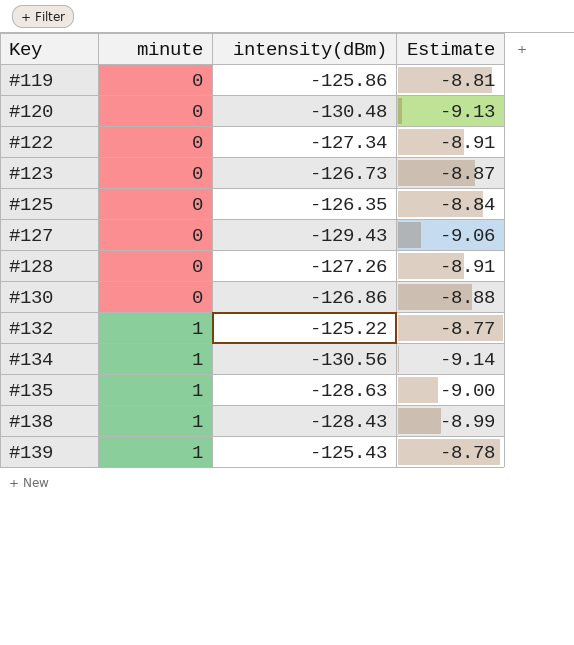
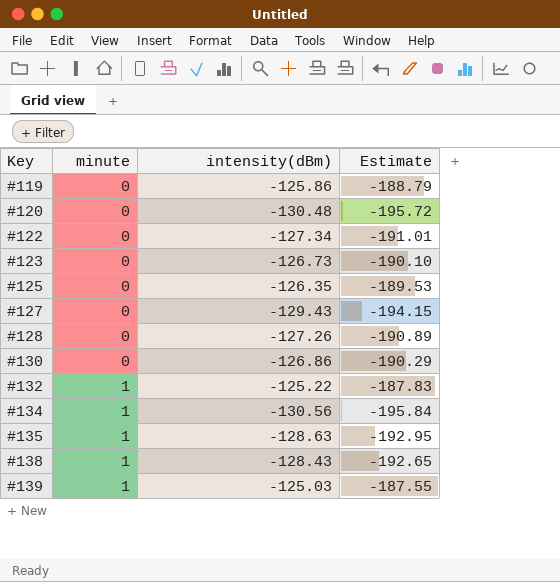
column Estimate | formula: [intensity(dBm)] * 0.07 -> [intensity(dBm)] * 1.5
#139 | intensity(dBm): -125.43 -> -125.03

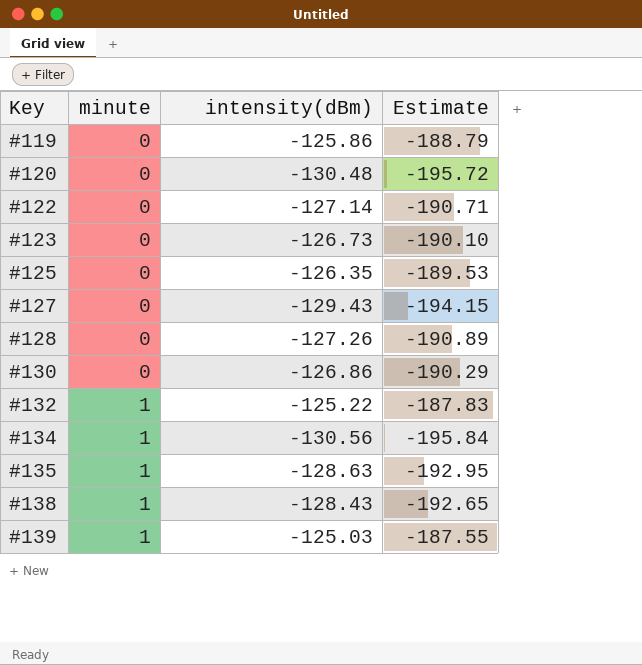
#122 | intensity(dBm): -127.34 -> -127.14
#122 | Estimate: -191.01 -> -190.71

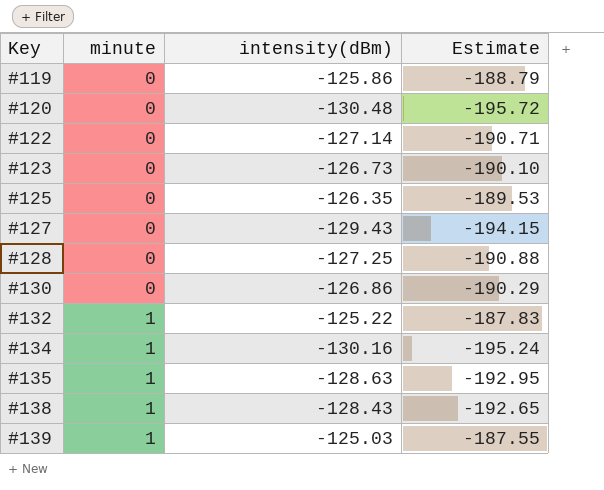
#128 | intensity(dBm): -127.26 -> -127.25
#128 | Estimate: -190.89 -> -190.88
#134 | intensity(dBm): -130.56 -> -130.16
#134 | Estimate: -195.84 -> -195.24

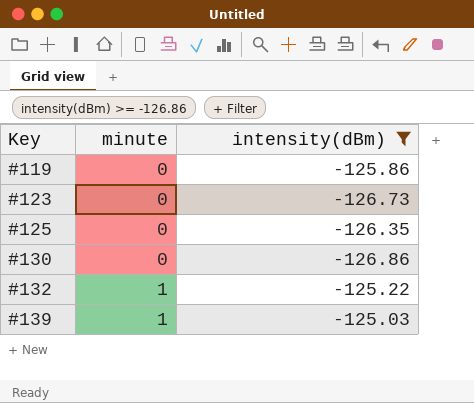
filter: none -> intensity(dBm) >= -126.86
column Estimate | formula: [intensity(dBm)] * 1.5 -> none

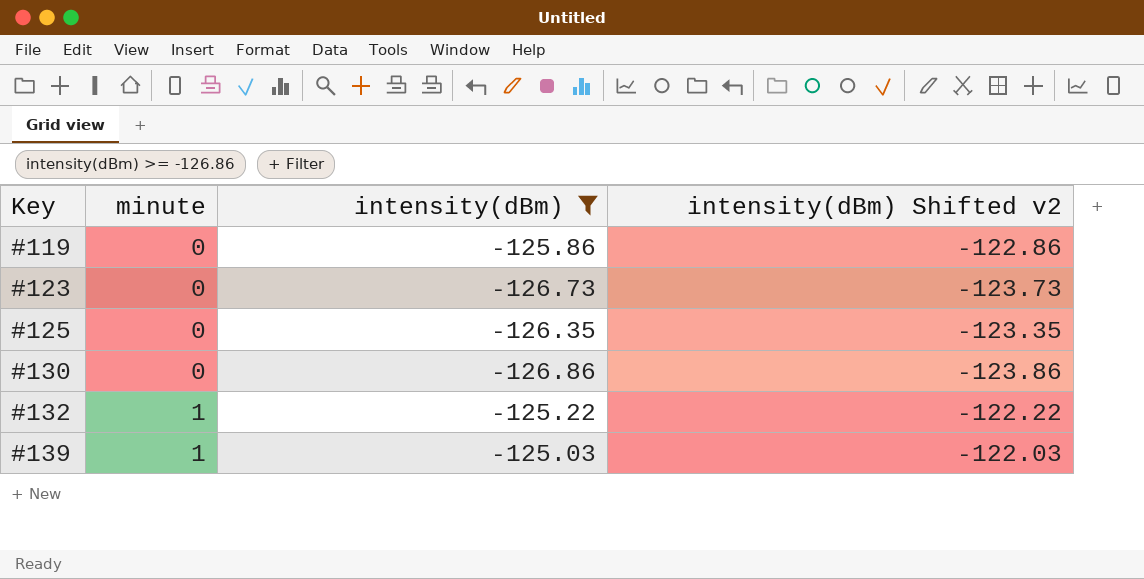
column intensity(dBm) Shifted v2 | formula: none -> [intensity(dBm)] + 3

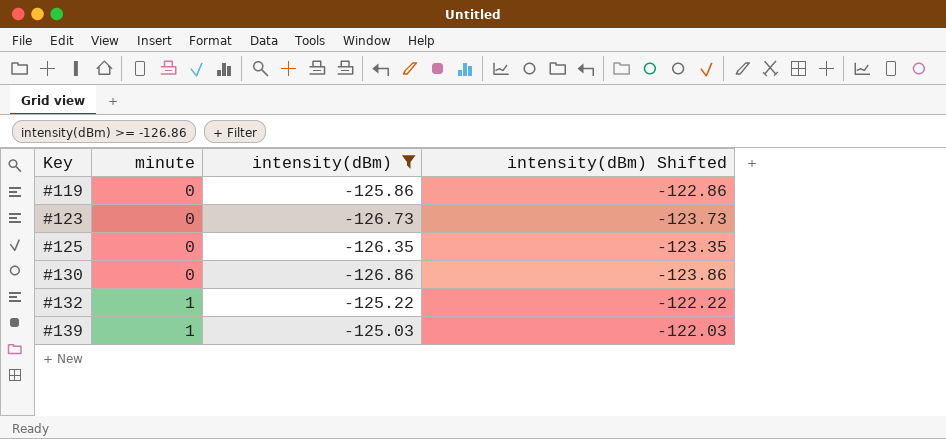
column name: intensity(dBm) Shifted v2 -> intensity(dBm) Shifted

